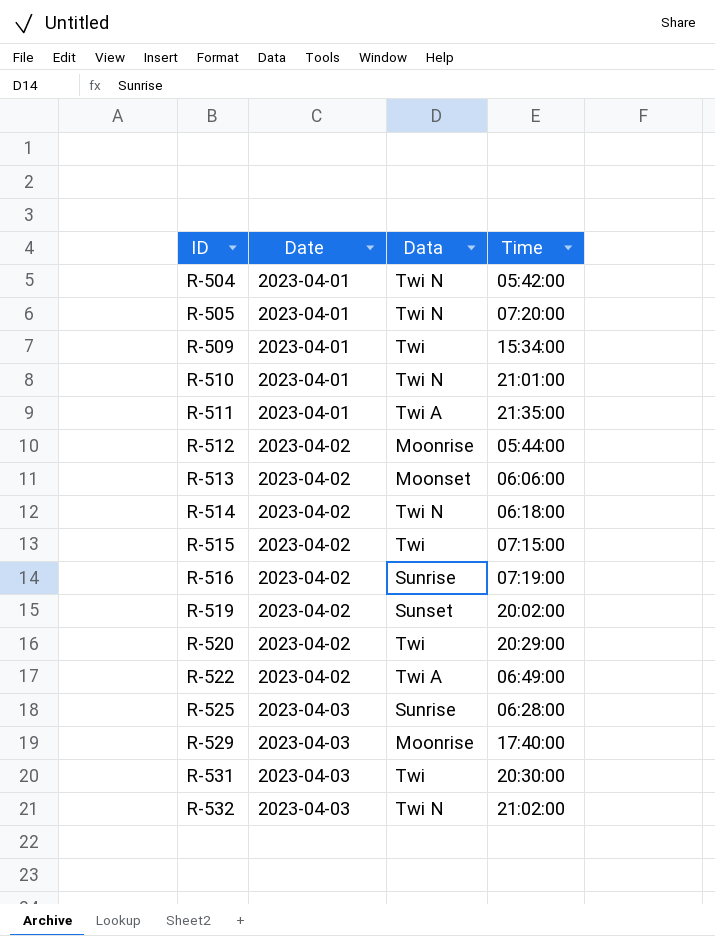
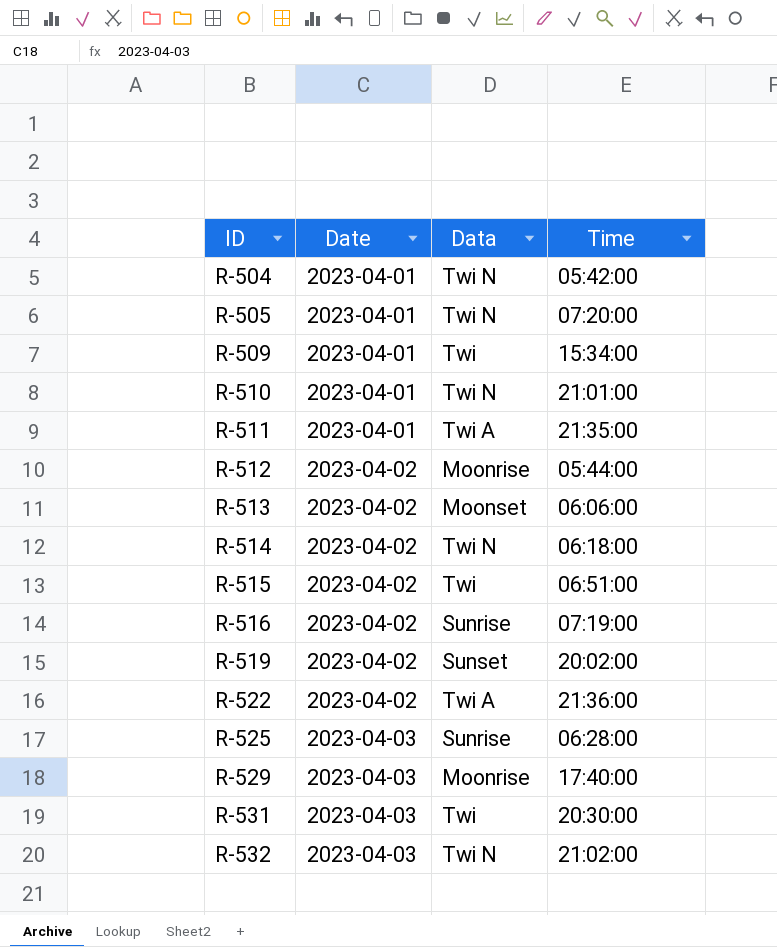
row R-520: 2023-04-02 | Twi | 20:29:00 -> none
R-515 | Time: 07:15:00 -> 06:51:00
R-522 | Time: 06:49:00 -> 21:36:00

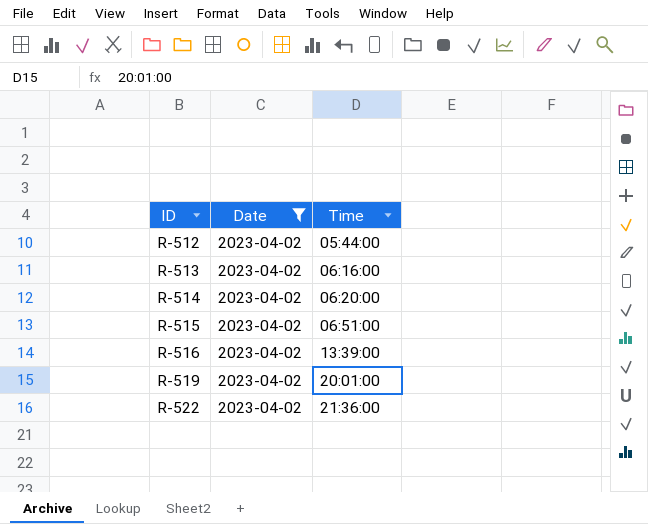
filter: none -> Date = 2023-04-02
column Data | position: 3 -> none
R-513 | Time: 06:06:00 -> 06:16:00
R-514 | Time: 06:18:00 -> 06:20:00
R-516 | Time: 07:19:00 -> 13:39:00
R-519 | Time: 20:02:00 -> 20:01:00

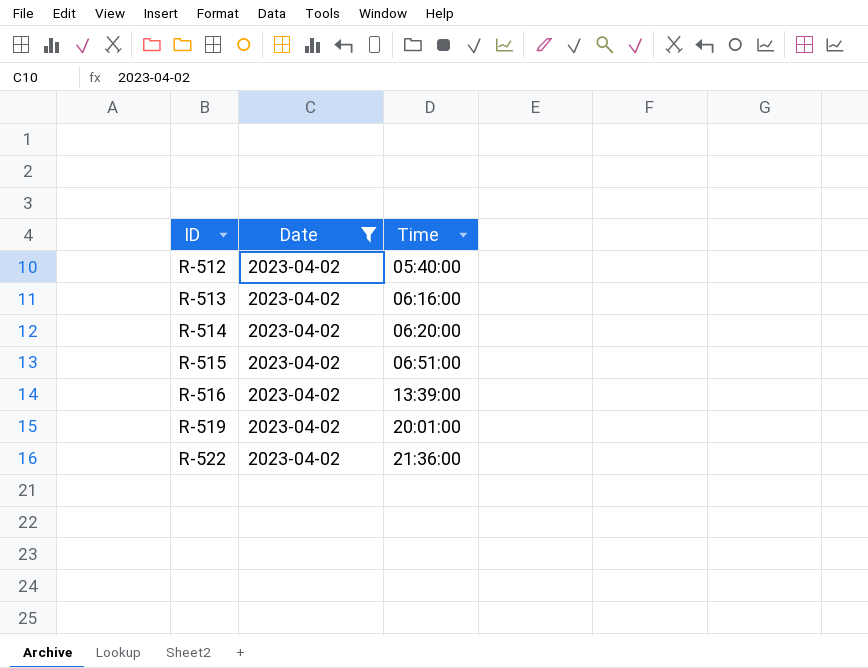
R-512 | Time: 05:44:00 -> 05:40:00

